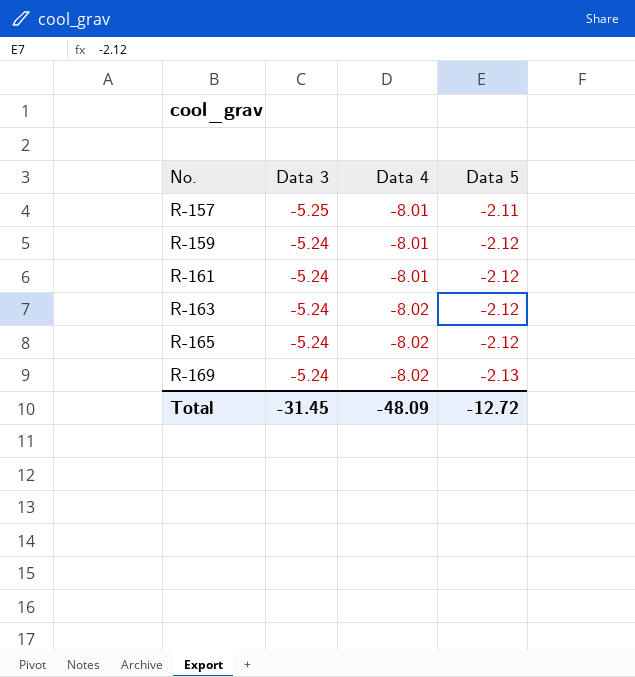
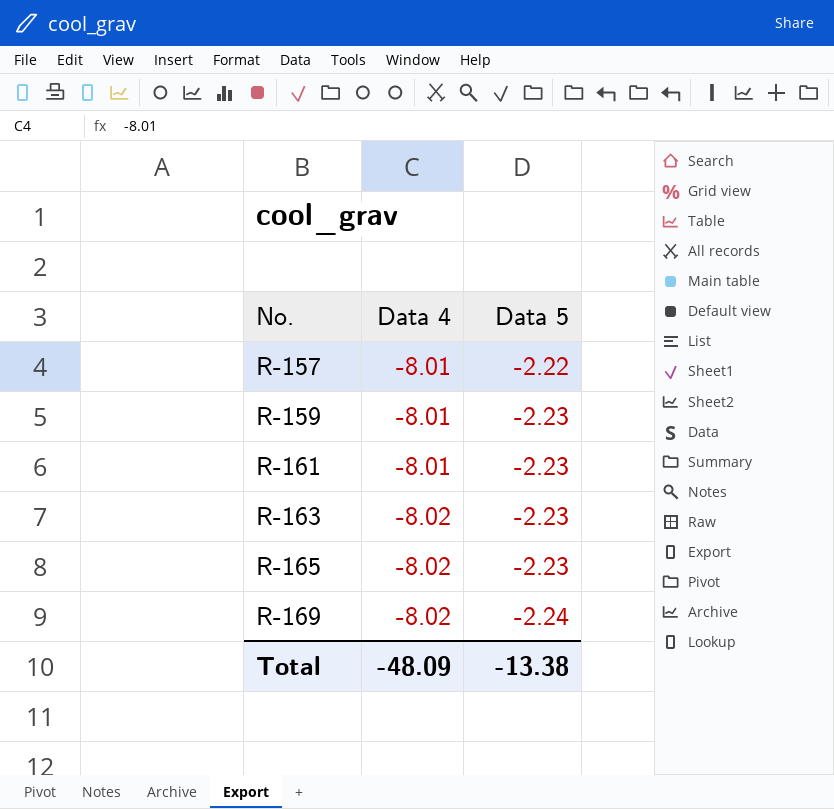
column Data 3 | position: 2 -> none
R-157 | Data 5: -2.11 -> -2.22
R-159 | Data 5: -2.12 -> -2.23
R-161 | Data 5: -2.12 -> -2.23
R-163 | Data 5: -2.12 -> -2.23
R-165 | Data 5: -2.12 -> -2.23
R-169 | Data 5: -2.13 -> -2.24
Total | Data 5: -12.72 -> -13.38

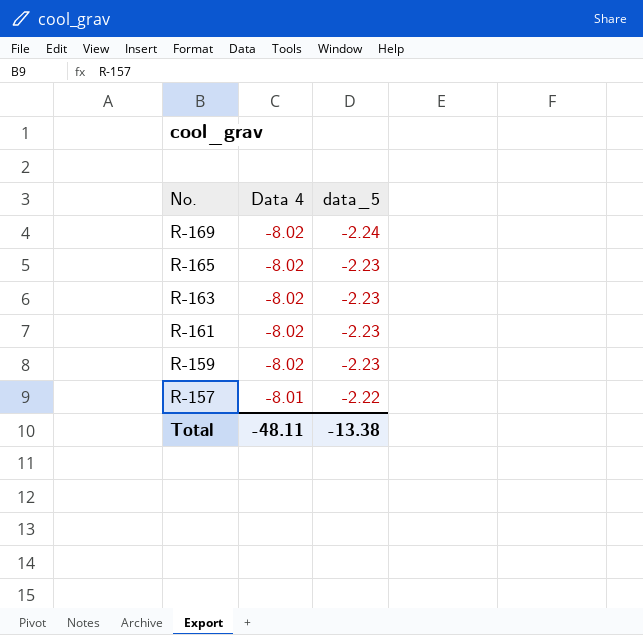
row order: No. ascending -> No. descending
column name: Data 5 -> data_5
R-161 | Data 4: -8.01 -> -8.02
R-159 | Data 4: -8.01 -> -8.02
Total | Data 4: -48.09 -> -48.11

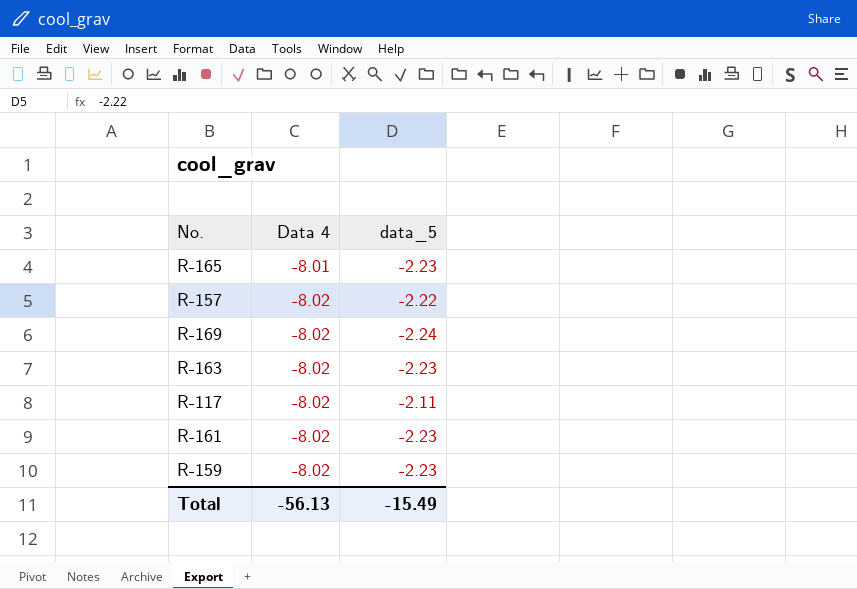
row order: No. descending -> Data 4 descending
R-165 | Data 4: -8.02 -> -8.01
R-157 | Data 4: -8.01 -> -8.02
row R-117: none -> -8.02 | -2.11
Total | Data 4: -48.11 -> -56.13
Total | data_5: -13.38 -> -15.49

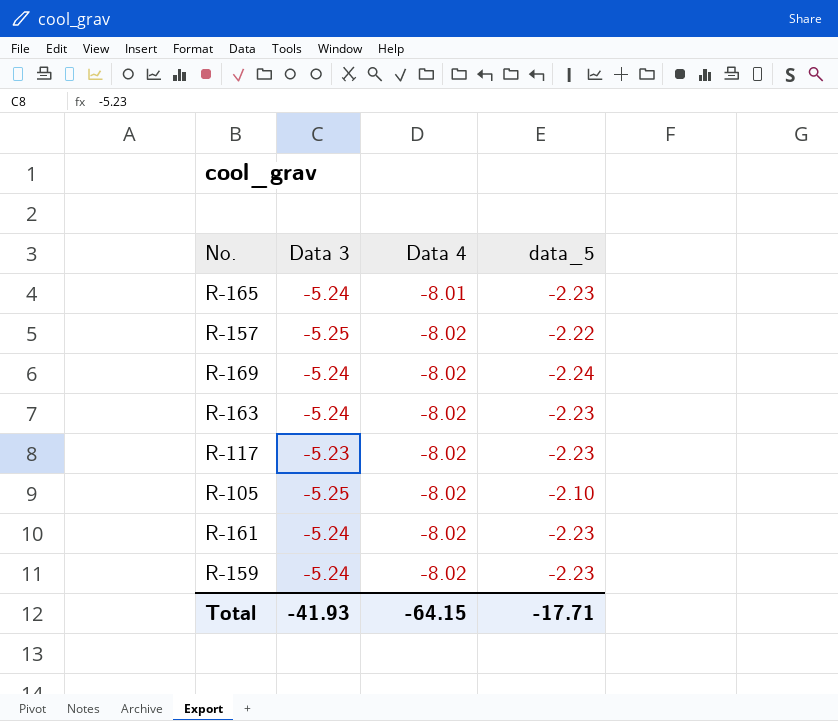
column Data 3 | position: none -> 2
R-117 | data_5: -2.11 -> -2.23
row R-105: none -> -5.25 | -8.02 | -2.10
Total | Data 4: -56.13 -> -64.15
Total | data_5: -15.49 -> -17.71

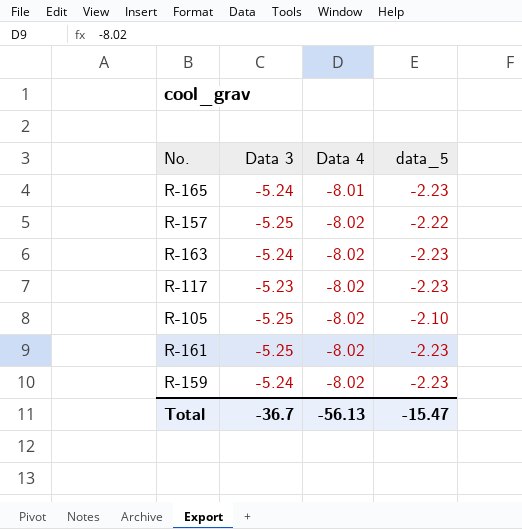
row R-169: -5.24 | -8.02 | -2.24 -> none
R-161 | Data 3: -5.24 -> -5.25
Total | Data 3: -41.93 -> -36.7
Total | Data 4: -64.15 -> -56.13
Total | data_5: -17.71 -> -15.47

